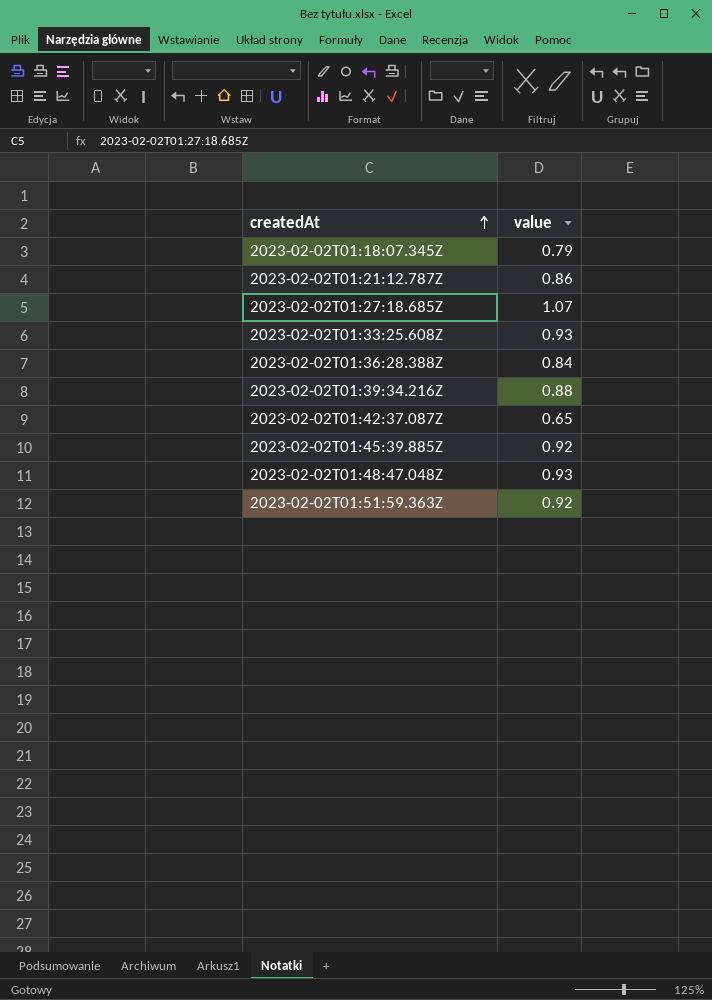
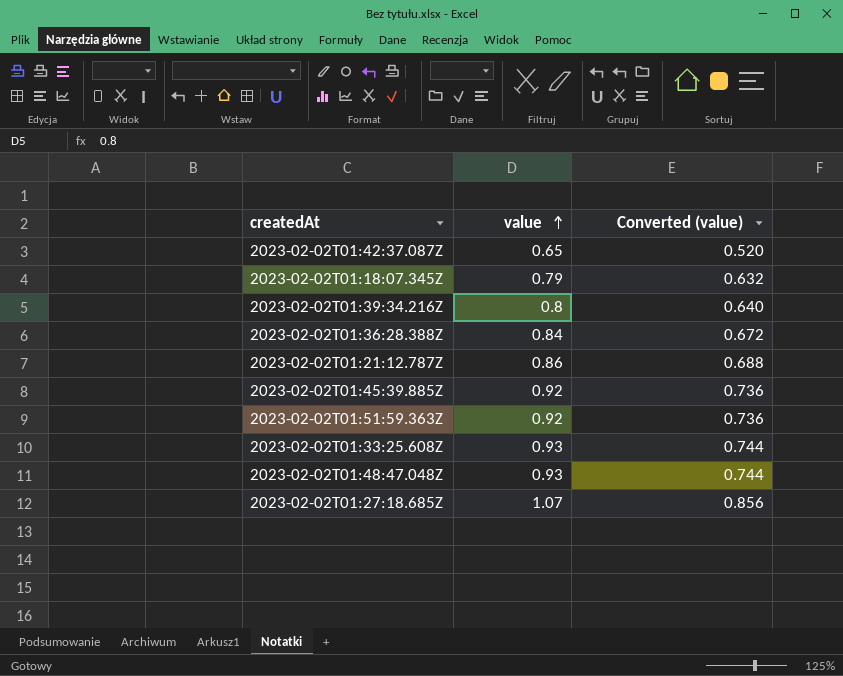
row order: createdAt ascending -> value ascending
column Converted (value) | formula: none -> [value] * 0.8
2023-02-02T01:39:34.216Z | value: 0.88 -> 0.8

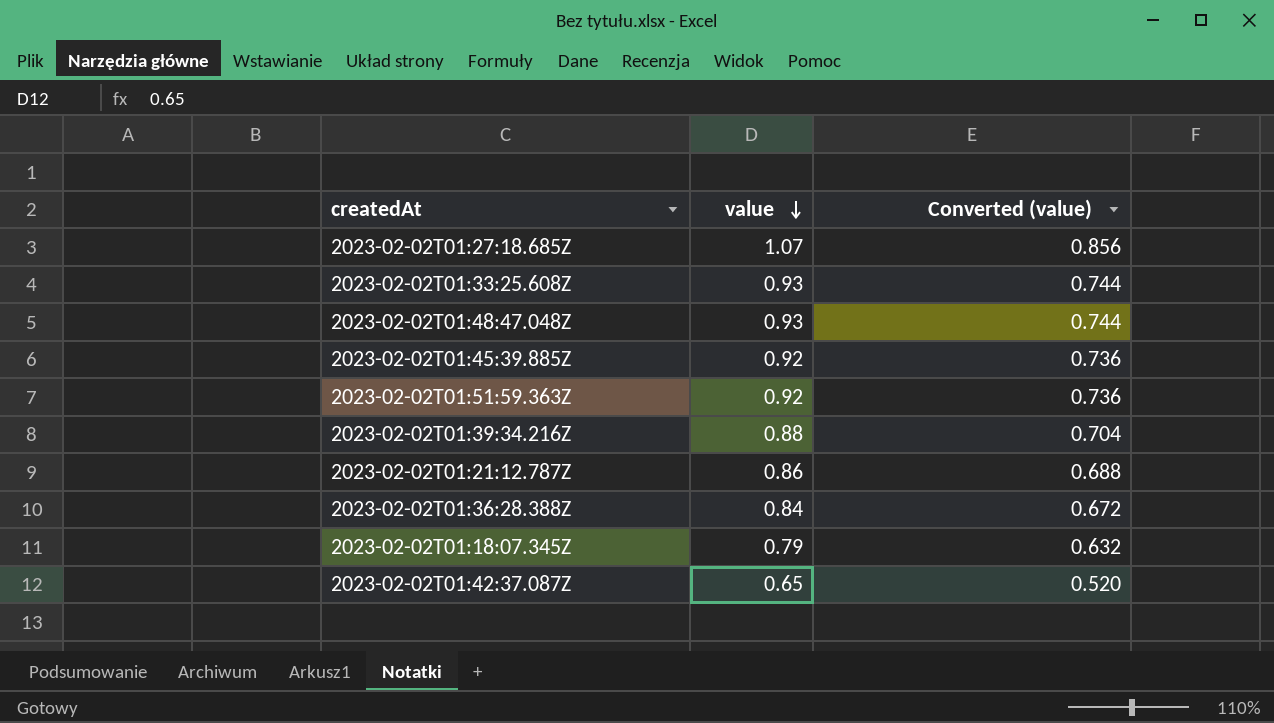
row order: value ascending -> value descending
2023-02-02T01:39:34.216Z | value: 0.8 -> 0.88
2023-02-02T01:39:34.216Z | Converted (value): 0.640 -> 0.704

